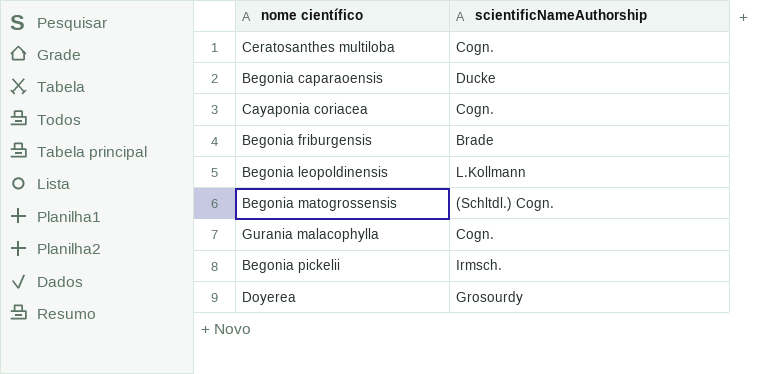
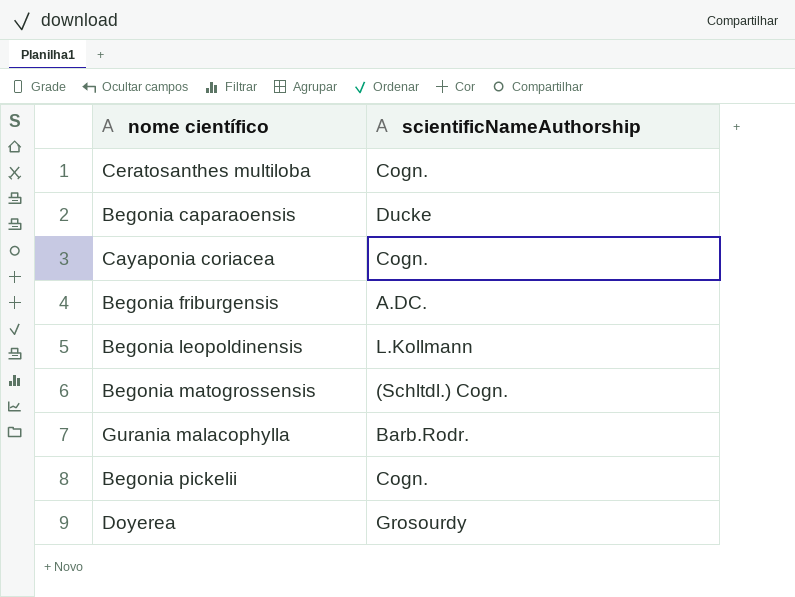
Begonia friburgensis | scientificNameAuthorship: Brade -> A.DC.
Gurania malacophylla | scientificNameAuthorship: Cogn. -> Barb.Rodr.
Begonia pickelii | scientificNameAuthorship: Irmsch. -> Cogn.

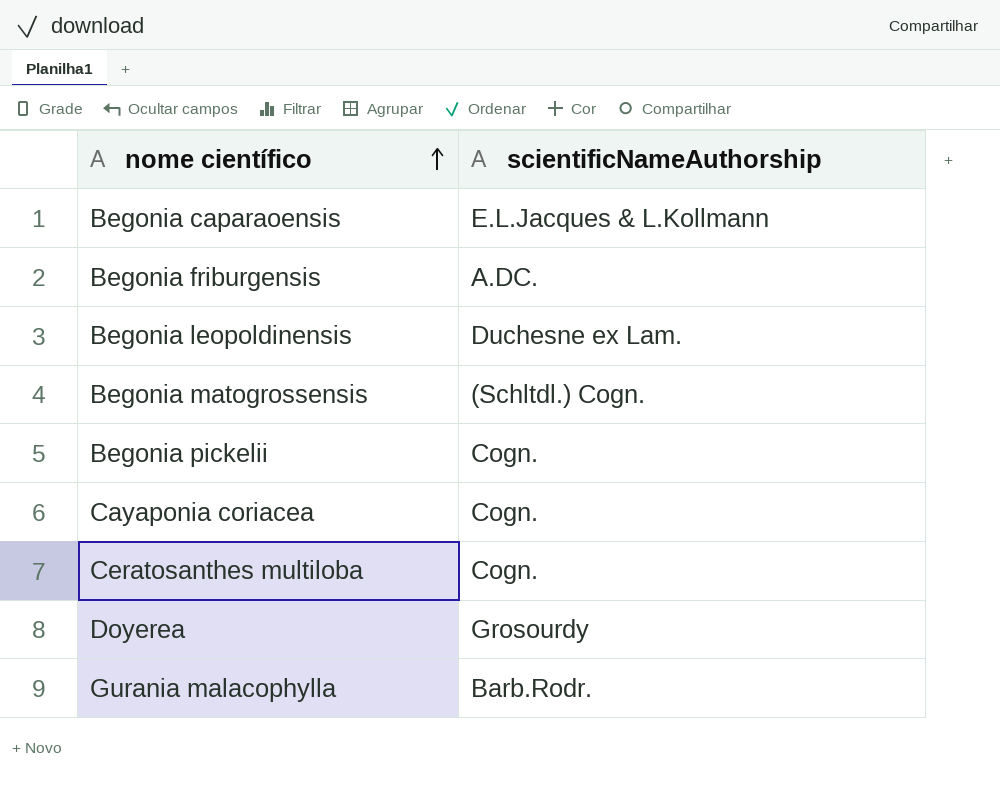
row order: none -> nome científico ascending
Begonia caparaoensis | scientificNameAuthorship: Ducke -> E.L.Jacques & L.Kollmann
Begonia leopoldinensis | scientificNameAuthorship: L.Kollmann -> Duchesne ex Lam.

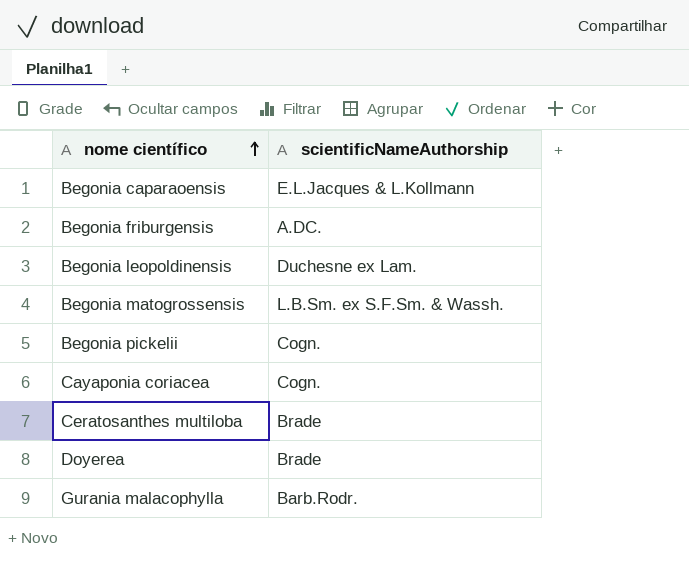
Begonia matogrossensis | scientificNameAuthorship: (Schltdl.) Cogn. -> L.B.Sm. ex S.F.Sm. & Wassh.
Ceratosanthes multiloba | scientificNameAuthorship: Cogn. -> Brade
Doyerea | scientificNameAuthorship: Grosourdy -> Brade

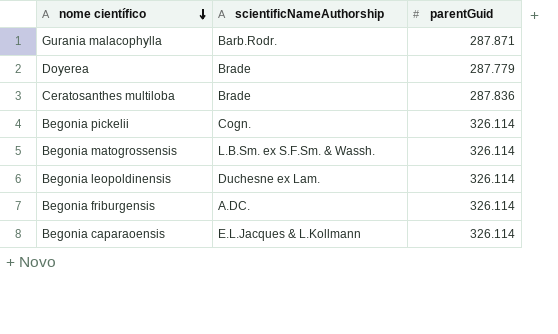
row order: nome científico ascending -> nome científico descending
column parentGuid | position: none -> 3
row Cayaponia coriacea: Cogn. -> none

